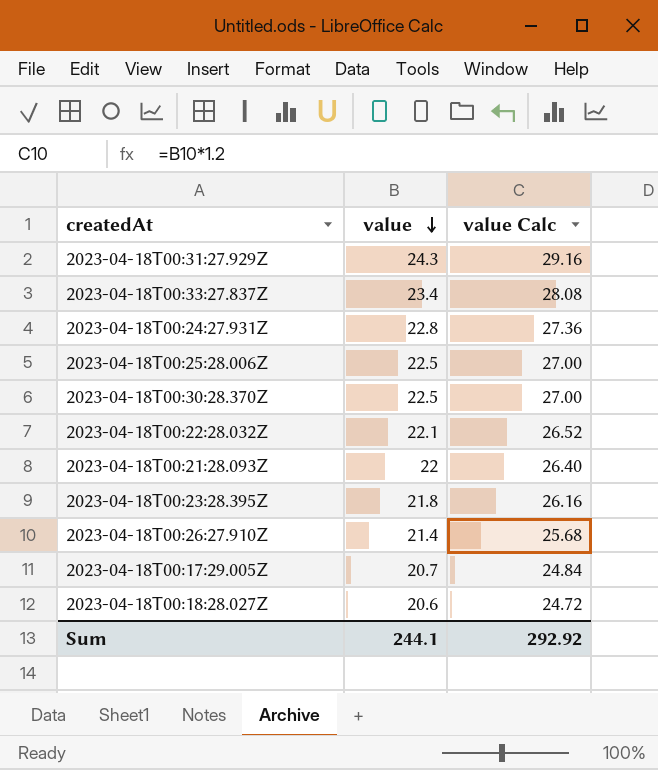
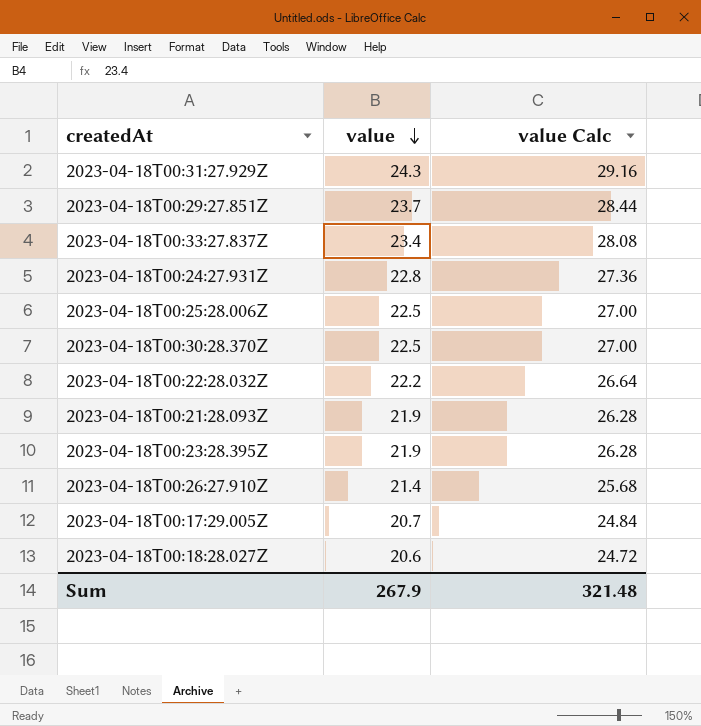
row 2023-04-18T00:29:27.851Z: none -> 23.7 | 28.44
2023-04-18T00:22:28.032Z | value: 22.1 -> 22.2
2023-04-18T00:22:28.032Z | value Calc: 26.52 -> 26.64
2023-04-18T00:21:28.093Z | value: 22 -> 21.9
2023-04-18T00:21:28.093Z | value Calc: 26.40 -> 26.28
2023-04-18T00:23:28.395Z | value: 21.8 -> 21.9
2023-04-18T00:23:28.395Z | value Calc: 26.16 -> 26.28
Sum | value: 244.1 -> 267.9
Sum | value Calc: 292.92 -> 321.48

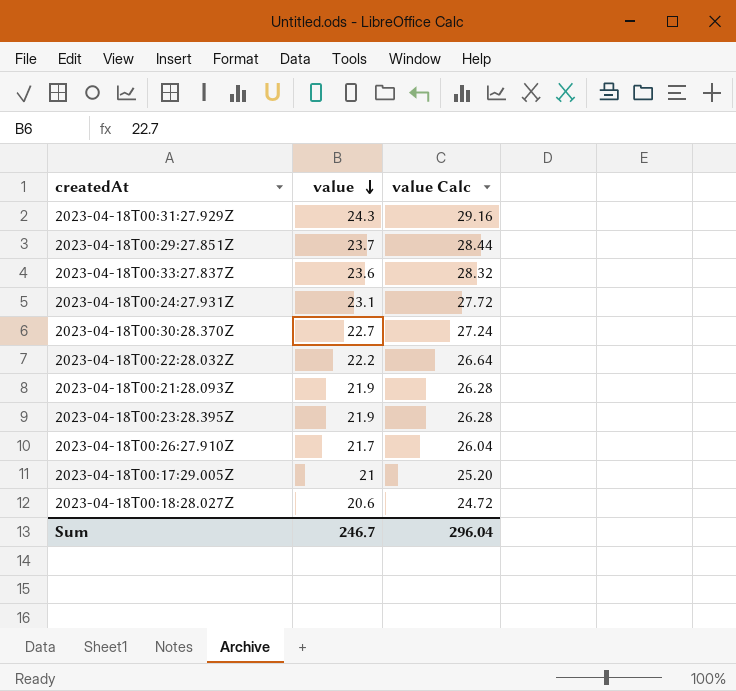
row 2023-04-18T00:25:28.006Z: 22.5 | 27.00 -> none
2023-04-18T00:33:27.837Z | value: 23.4 -> 23.6
2023-04-18T00:33:27.837Z | value Calc: 28.08 -> 28.32
2023-04-18T00:24:27.931Z | value: 22.8 -> 23.1
2023-04-18T00:24:27.931Z | value Calc: 27.36 -> 27.72
2023-04-18T00:30:28.370Z | value: 22.5 -> 22.7
2023-04-18T00:30:28.370Z | value Calc: 27.00 -> 27.24
2023-04-18T00:26:27.910Z | value: 21.4 -> 21.7
2023-04-18T00:26:27.910Z | value Calc: 25.68 -> 26.04
2023-04-18T00:17:29.005Z | value: 20.7 -> 21
2023-04-18T00:17:29.005Z | value Calc: 24.84 -> 25.20
Sum | value: 267.9 -> 246.7
Sum | value Calc: 321.48 -> 296.04

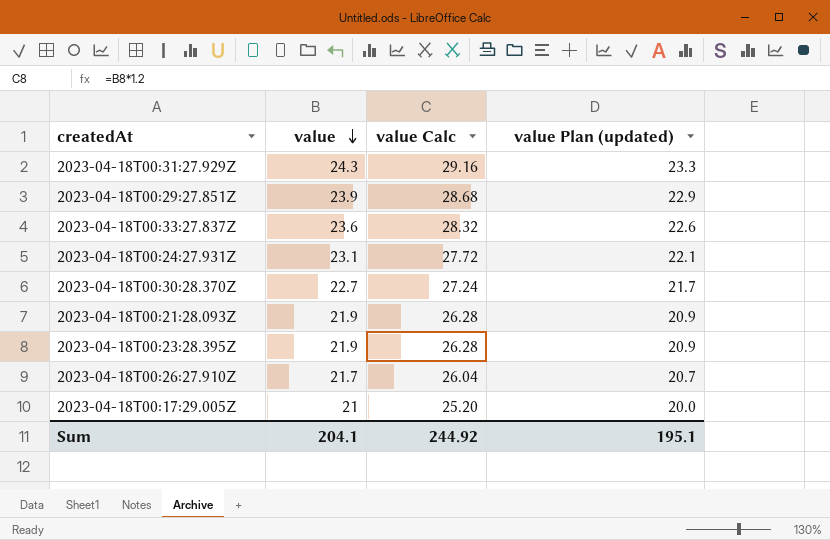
column value Plan (updated) | formula: none -> [value] - 1
row 2023-04-18T00:22:28.032Z: 22.2 | 26.64 -> none
row 2023-04-18T00:18:28.027Z: 20.6 | 24.72 -> none
2023-04-18T00:29:27.851Z | value: 23.7 -> 23.9
2023-04-18T00:29:27.851Z | value Calc: 28.44 -> 28.68
Sum | value: 246.7 -> 204.1
Sum | value Calc: 296.04 -> 244.92

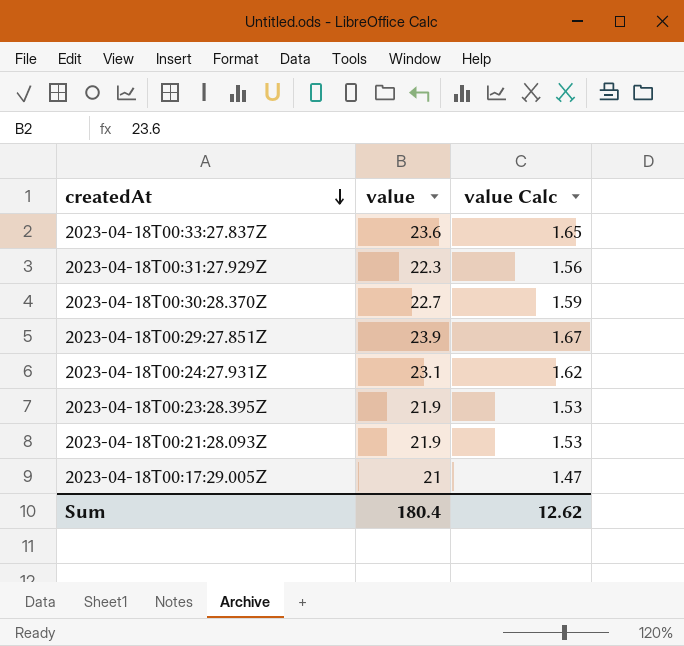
row order: value descending -> createdAt descending
column value Plan (updated) | formula: [value] - 1 -> none
column value Calc | formula: [value] * 1.2 -> [value] * 0.07
row 2023-04-18T00:26:27.910Z: 21.7 | 26.04 | 20.7 -> none
2023-04-18T00:31:27.929Z | value: 24.3 -> 22.3
Sum | value: 204.1 -> 180.4
Sum | value Calc: 244.92 -> 12.62

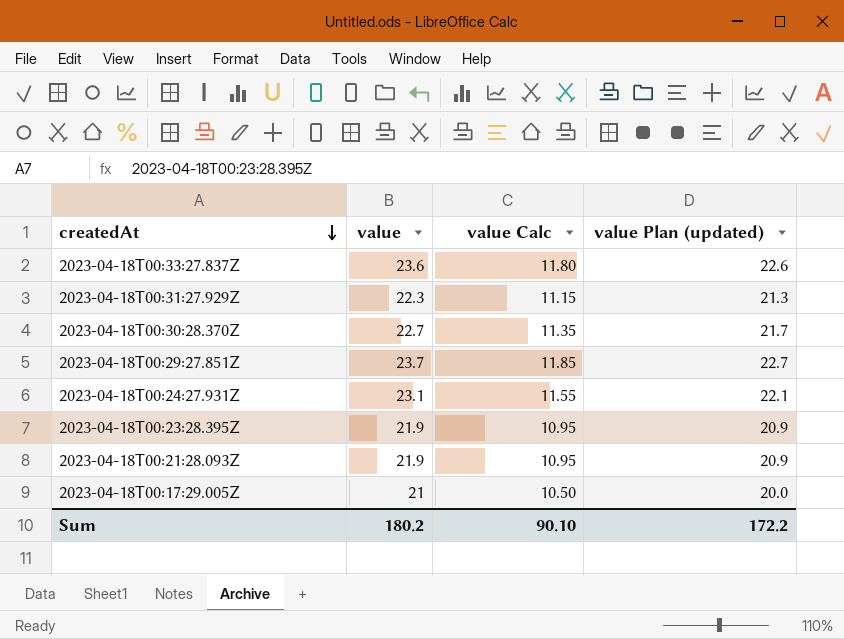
column value Calc | formula: [value] * 0.07 -> [value] * 0.5
column value Plan (updated) | formula: none -> [value] - 1
2023-04-18T00:29:27.851Z | value: 23.9 -> 23.7
Sum | value: 180.4 -> 180.2
Sum | value Calc: 12.62 -> 90.10

